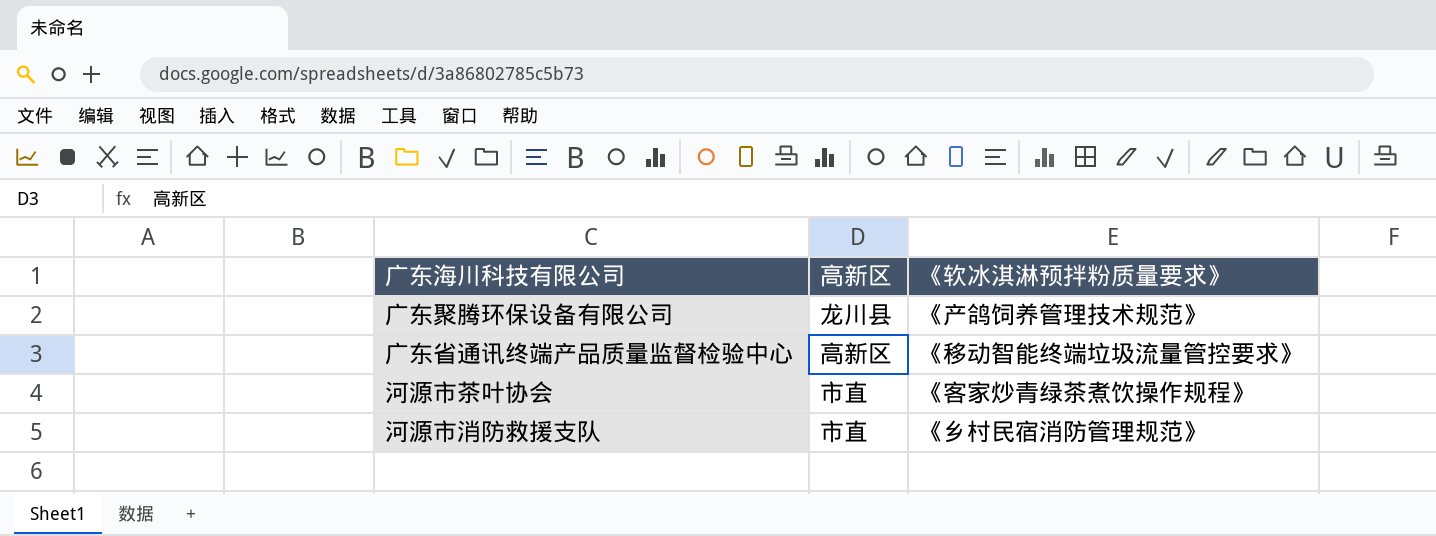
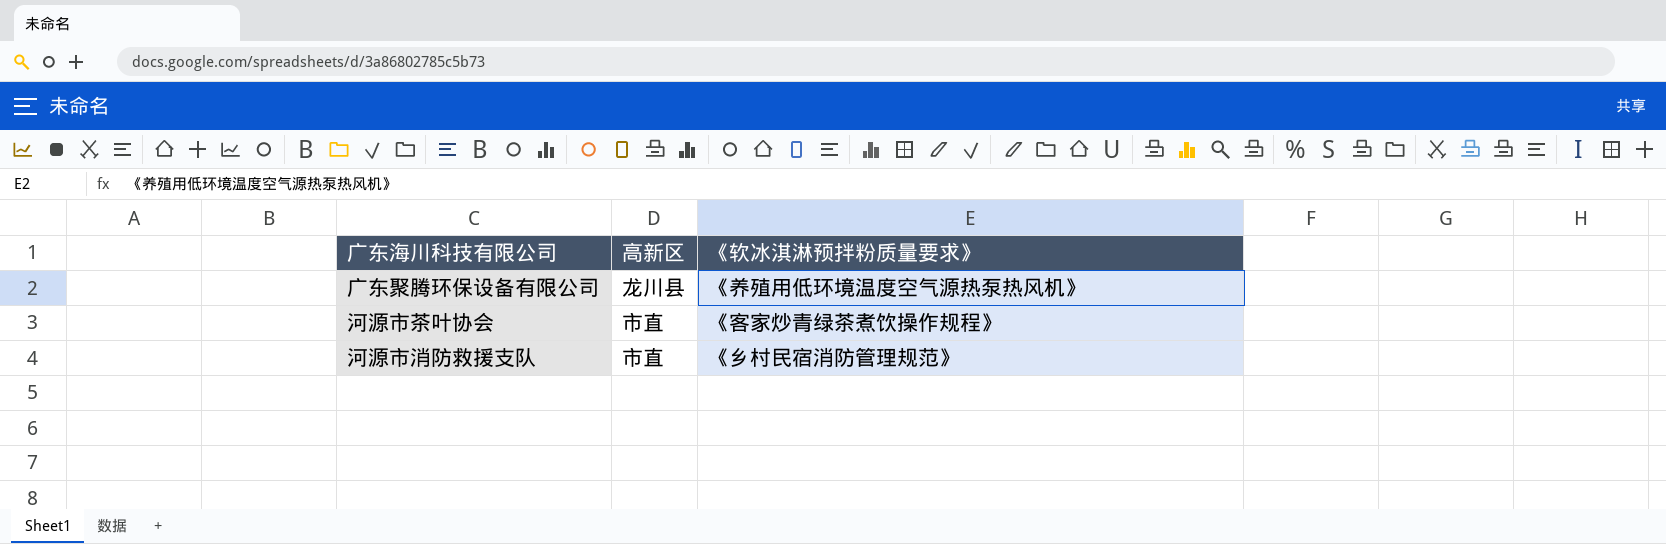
row 广东省通讯终端产品质量监督检验中心: 高新区 | 《移动智能终端垃圾流量管控要求》 -> none
广东聚腾环保设备有限公司 | 《软冰淇淋预拌粉质量要求》: 《产鸽饲养管理技术规范》 -> 《养殖用低环境温度空气源热泵热风机》

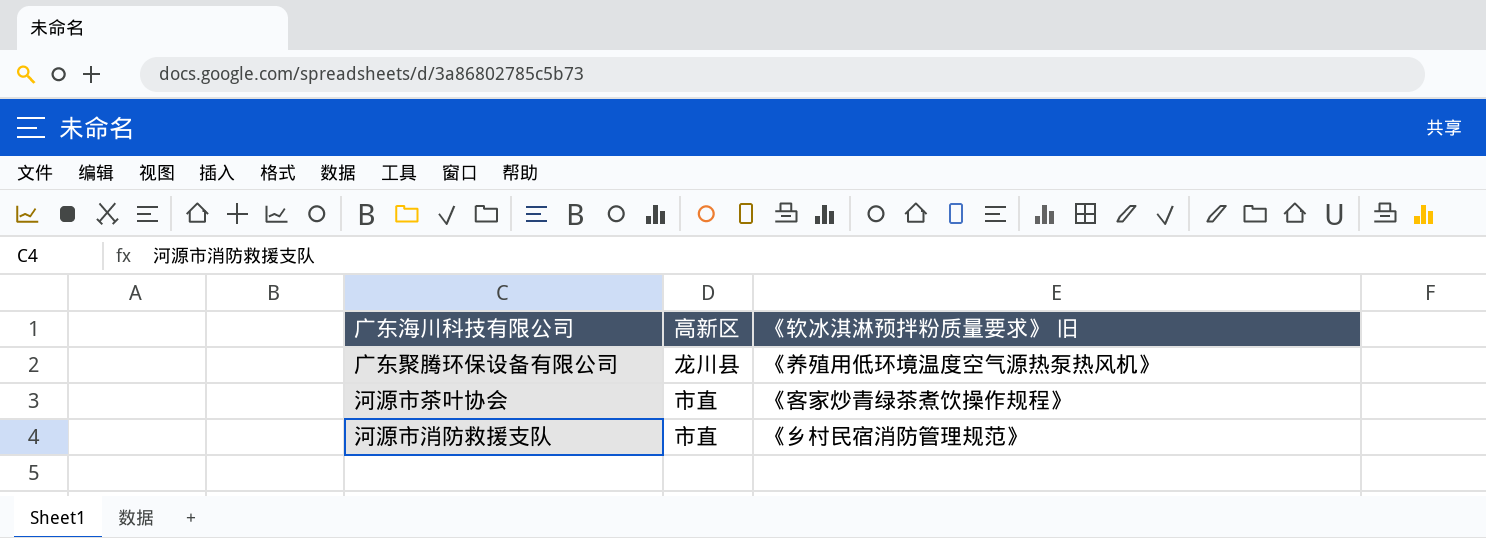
column name: 《软冰淇淋预拌粉质量要求》 -> 《软冰淇淋预拌粉质量要求》 旧

